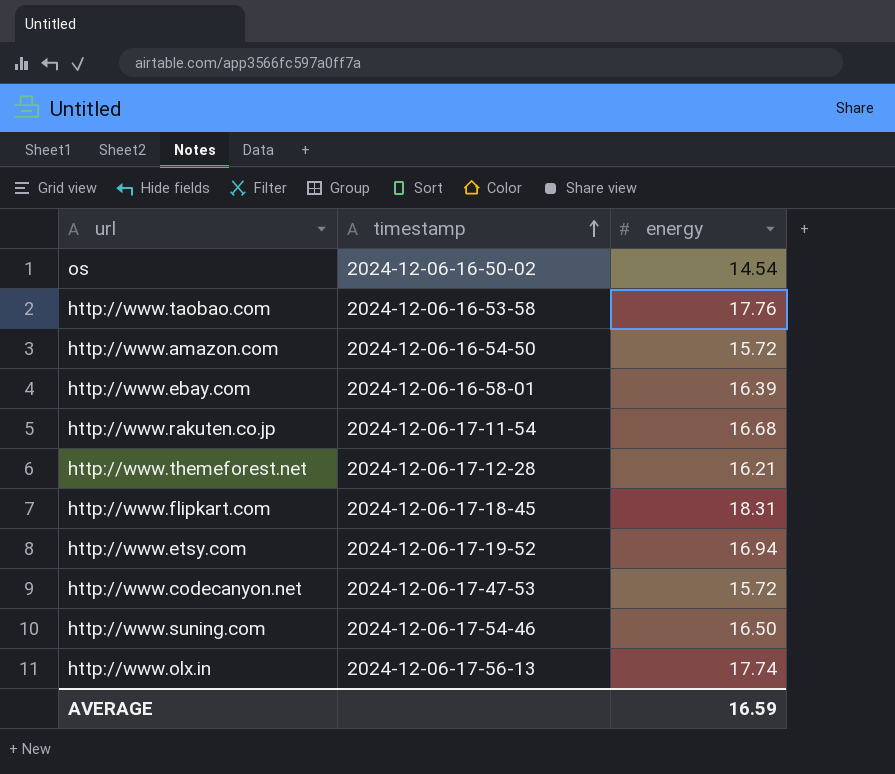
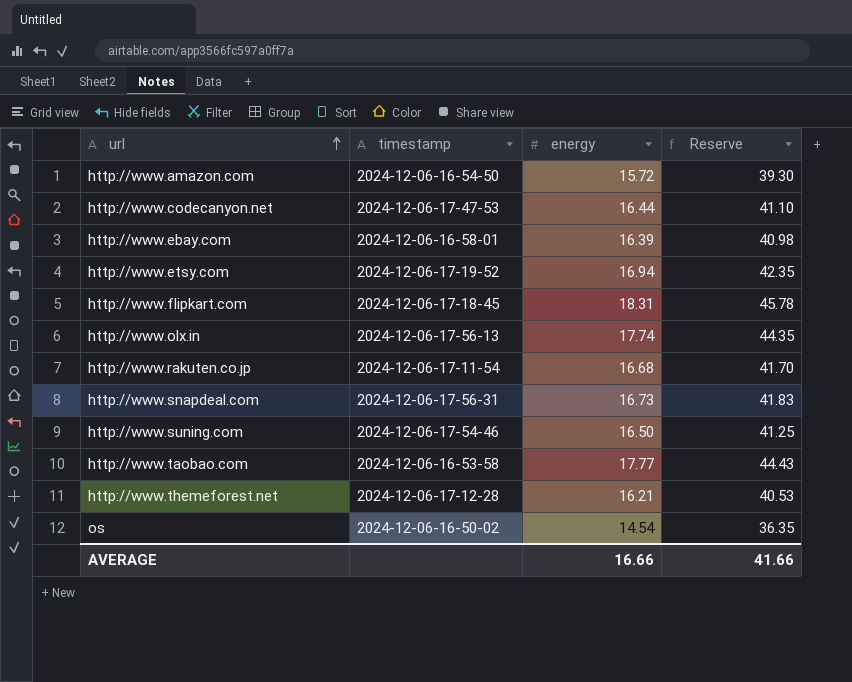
row order: timestamp ascending -> url ascending
column Reserve | formula: none -> [energy] * 2.5
http://www.codecanyon.net | energy: 15.72 -> 16.44
row http://www.snapdeal.com: none -> 2024-12-06-17-56-31 | 16.73 | 41.83
http://www.taobao.com | energy: 17.76 -> 17.77
AVERAGE | energy: 16.59 -> 16.66

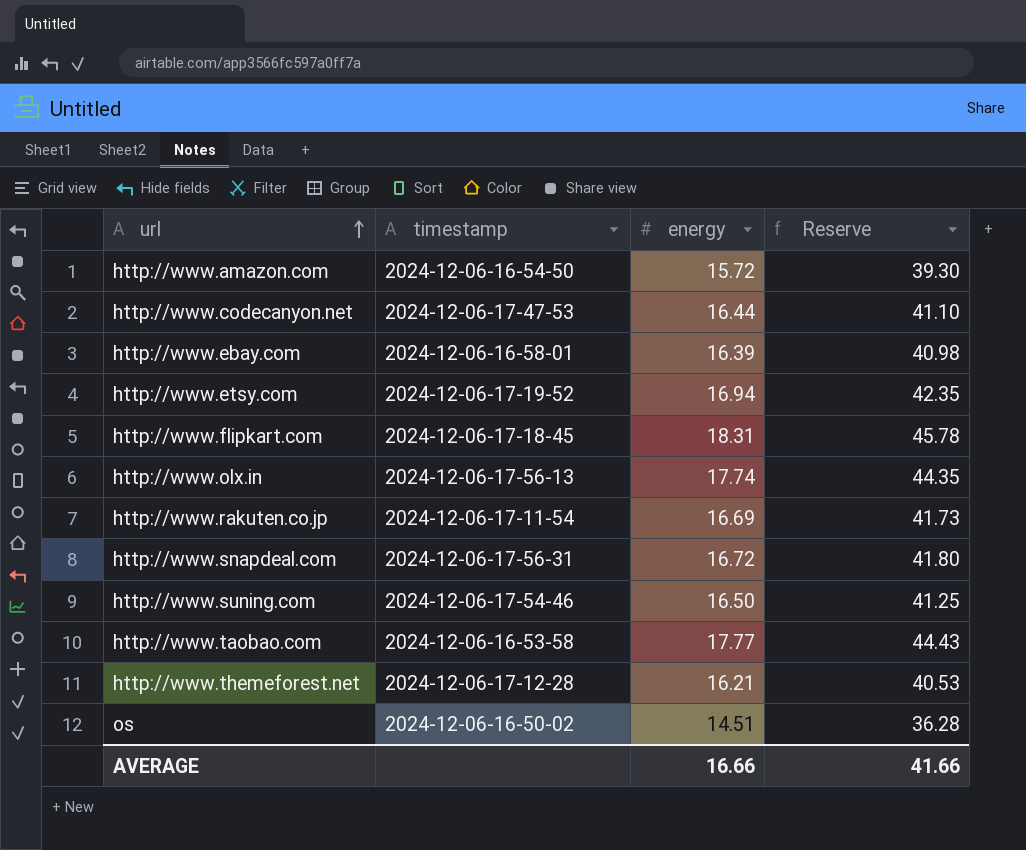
http://www.rakuten.co.jp | energy: 16.68 -> 16.69
http://www.rakuten.co.jp | Reserve: 41.70 -> 41.73
http://www.snapdeal.com | energy: 16.73 -> 16.72
http://www.snapdeal.com | Reserve: 41.83 -> 41.80
os | energy: 14.54 -> 14.51
os | Reserve: 36.35 -> 36.28

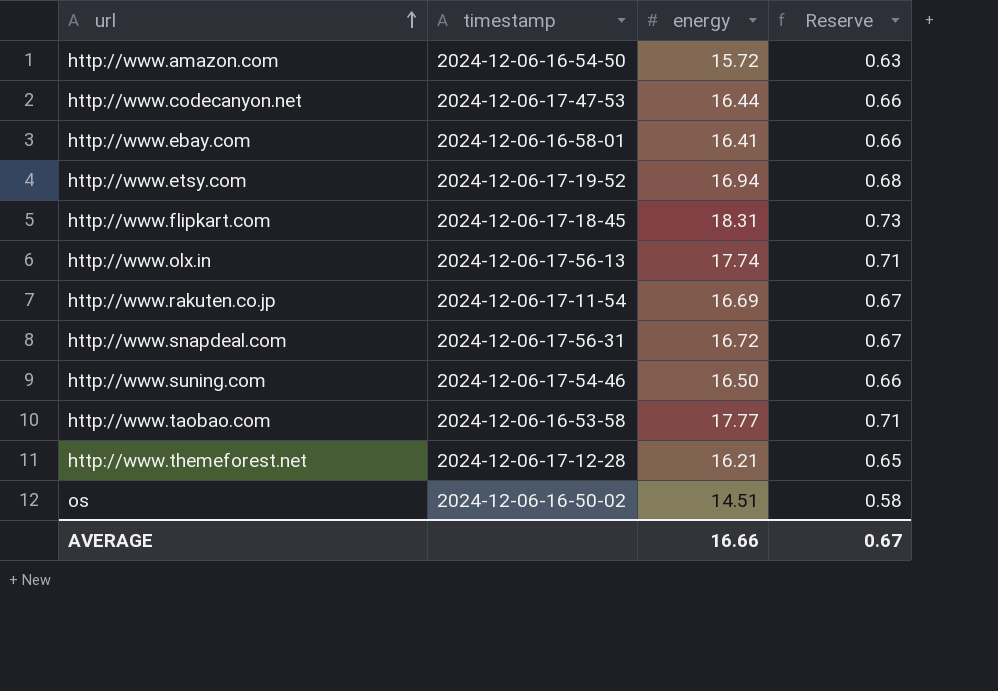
column Reserve | formula: [energy] * 2.5 -> [energy] * 0.04
http://www.ebay.com | energy: 16.39 -> 16.41
AVERAGE | Reserve: 41.66 -> 0.67

